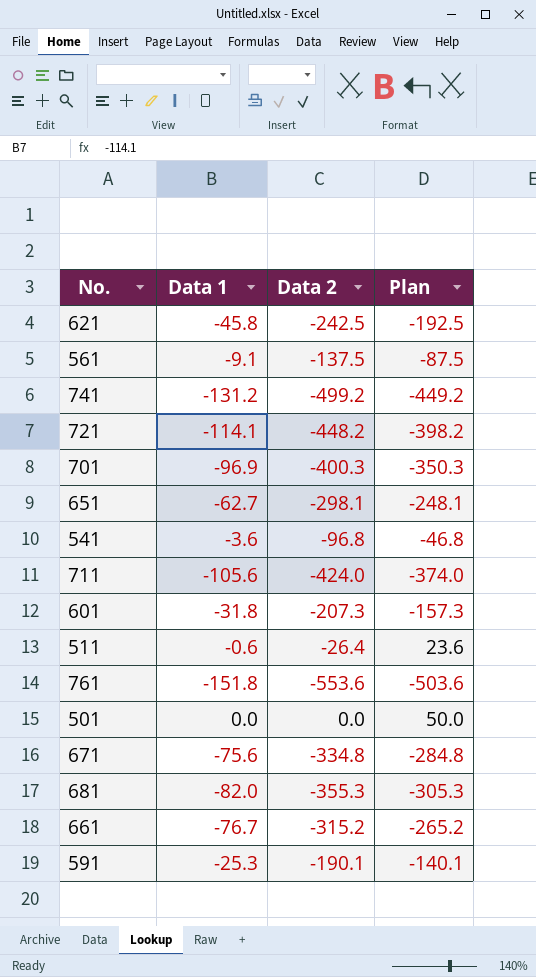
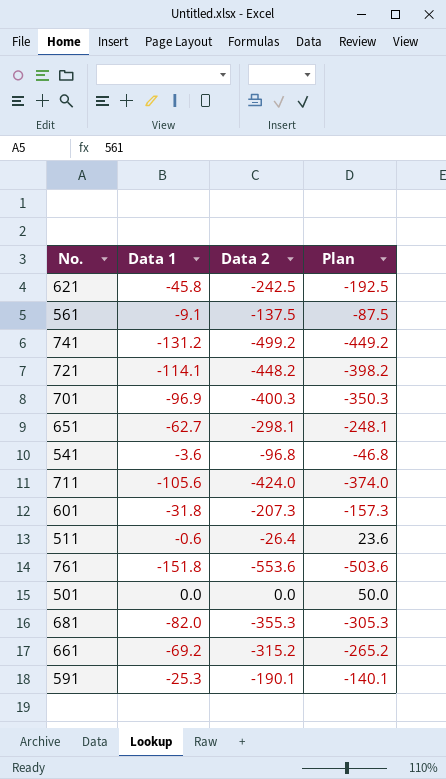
row 671: -75.6 | -334.8 | -284.8 -> none
661 | Data 1: -76.7 -> -69.2

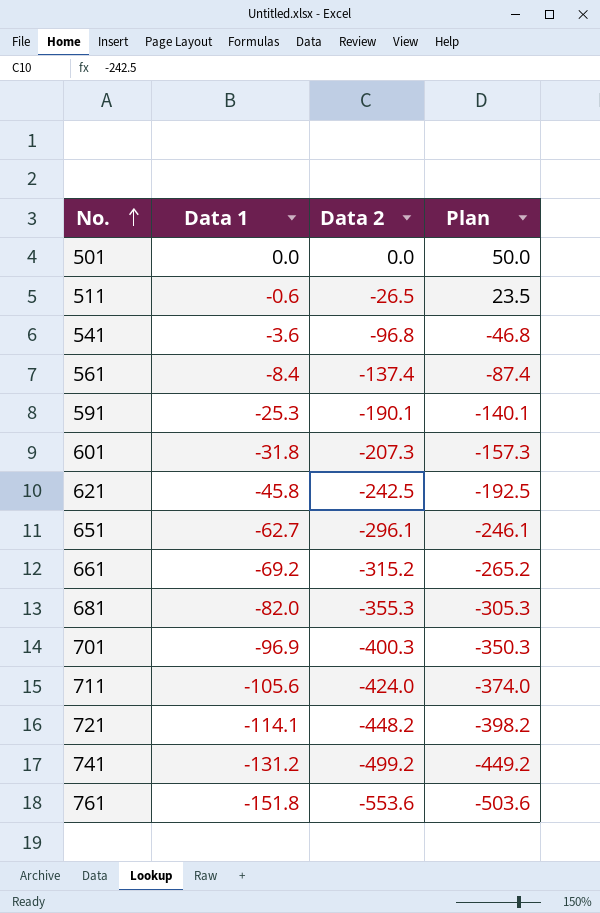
row order: none -> No. ascending
511 | Data 2: -26.4 -> -26.5
511 | Plan: 23.6 -> 23.5
561 | Data 1: -9.1 -> -8.4
561 | Data 2: -137.5 -> -137.4
561 | Plan: -87.5 -> -87.4
651 | Data 2: -298.1 -> -296.1
651 | Plan: -248.1 -> -246.1

